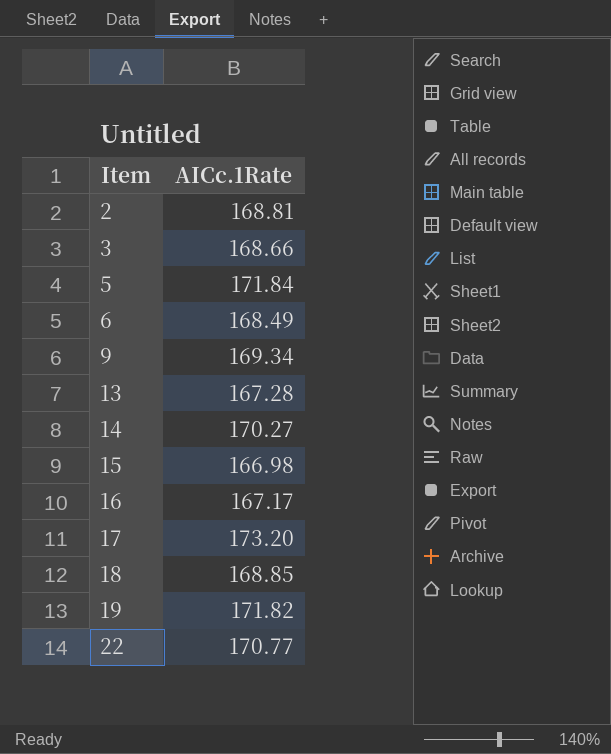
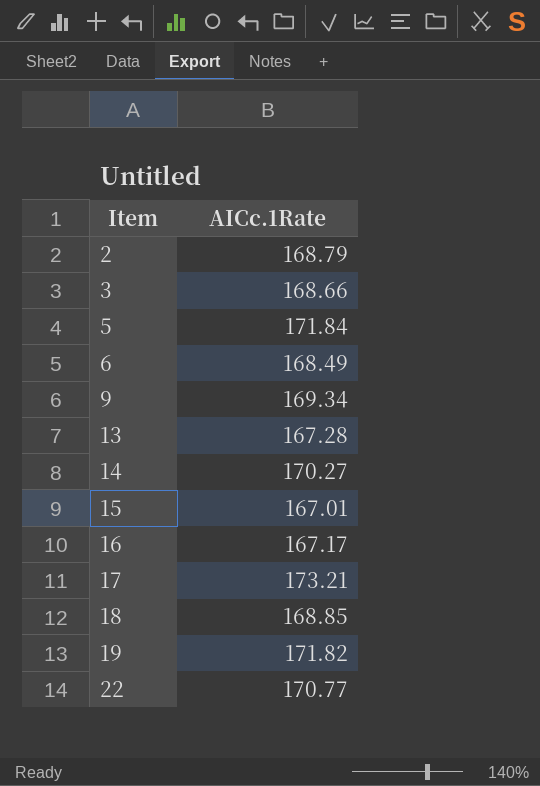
2 | AICc.1Rate: 168.81 -> 168.79
15 | AICc.1Rate: 166.98 -> 167.01
17 | AICc.1Rate: 173.20 -> 173.21

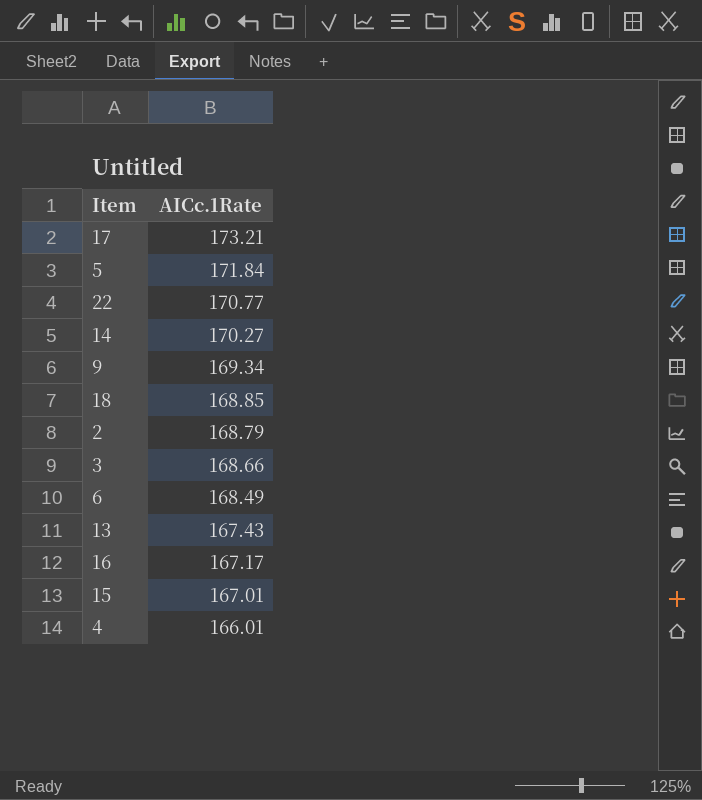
row order: Item ascending -> AICc.1Rate descending
row 19: 171.82 -> none
13 | AICc.1Rate: 167.28 -> 167.43
row 4: none -> 166.01

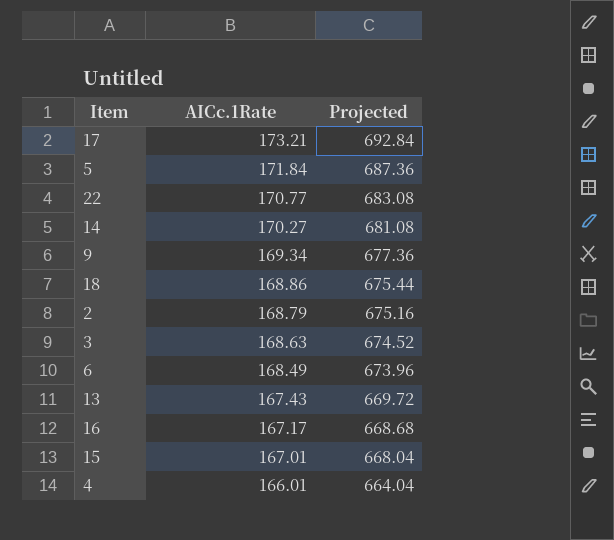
column Projected | formula: none -> [AICc.1Rate] * 4
18 | AICc.1Rate: 168.85 -> 168.86
3 | AICc.1Rate: 168.66 -> 168.63

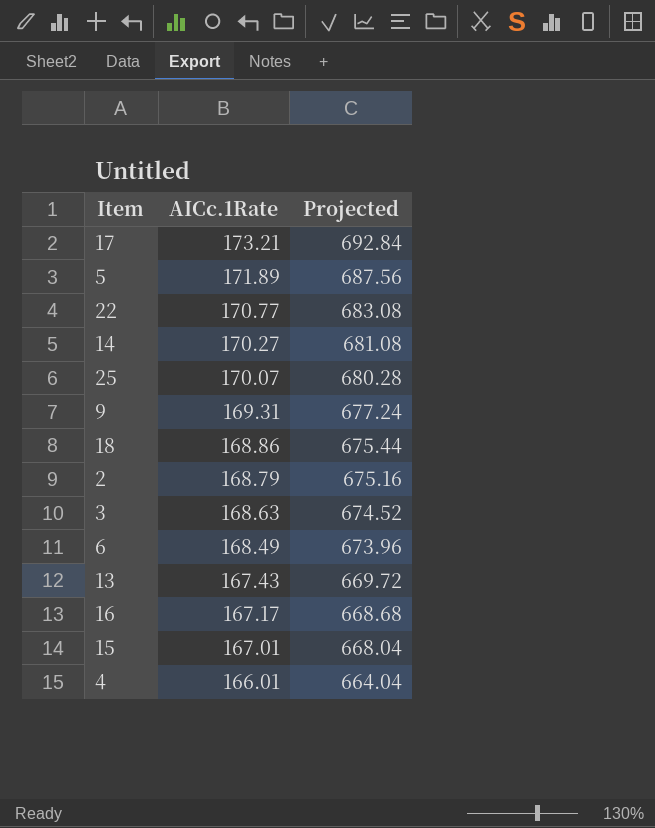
5 | AICc.1Rate: 171.84 -> 171.89
5 | Projected: 687.36 -> 687.56
row 25: none -> 170.07 | 680.28
9 | AICc.1Rate: 169.34 -> 169.31
9 | Projected: 677.36 -> 677.24

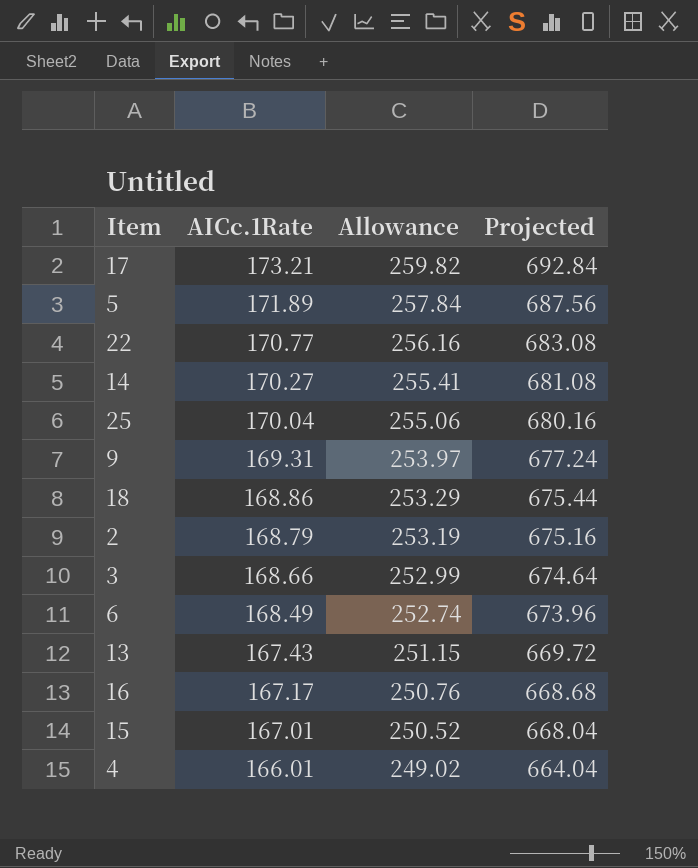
column Allowance | formula: none -> [AICc.1Rate] * 1.5
25 | AICc.1Rate: 170.07 -> 170.04
25 | Projected: 680.28 -> 680.16
3 | AICc.1Rate: 168.63 -> 168.66
3 | Projected: 674.52 -> 674.64

